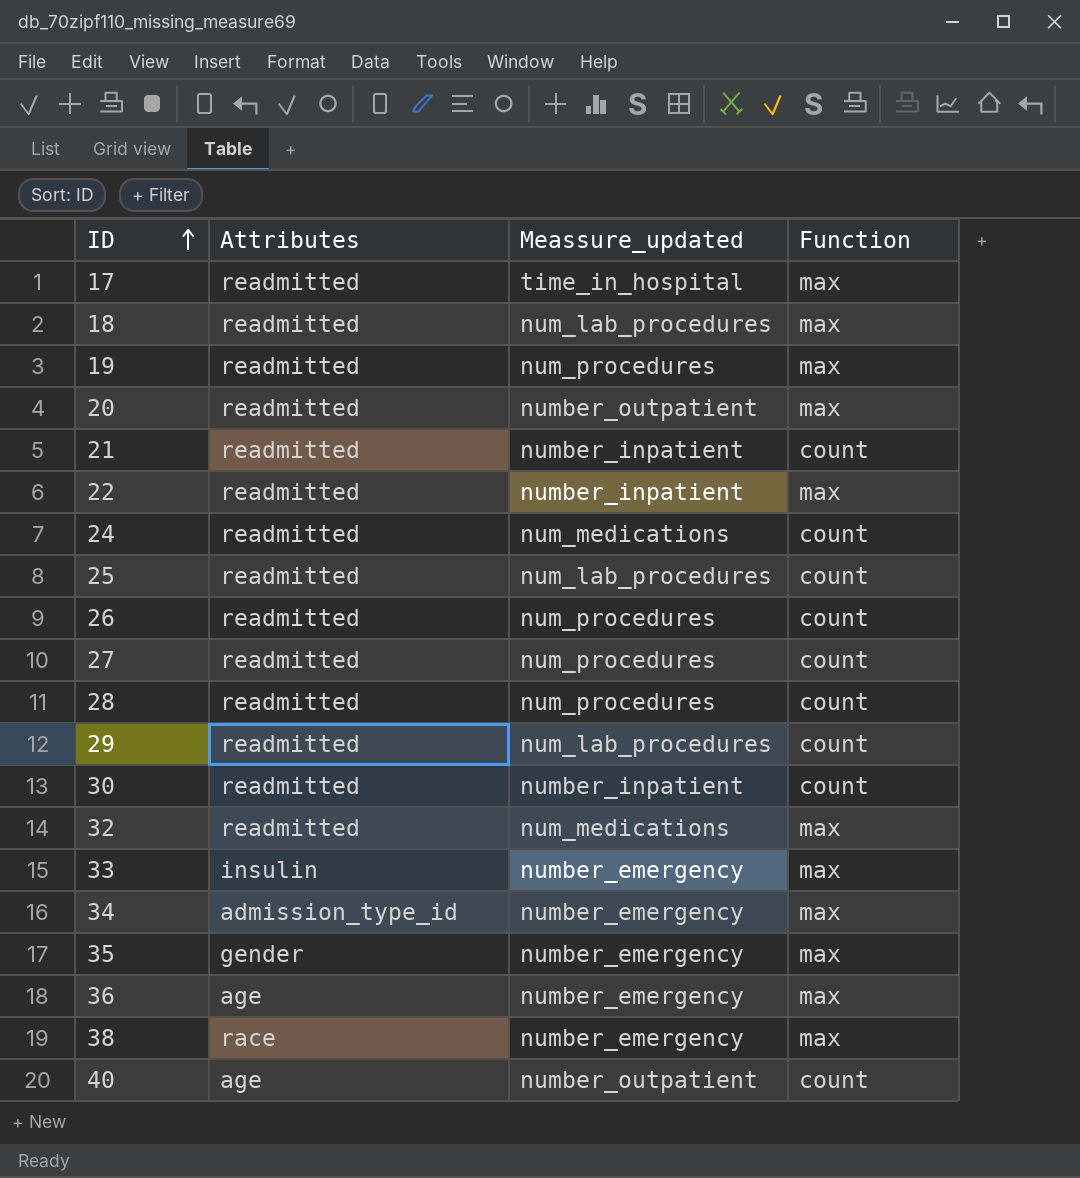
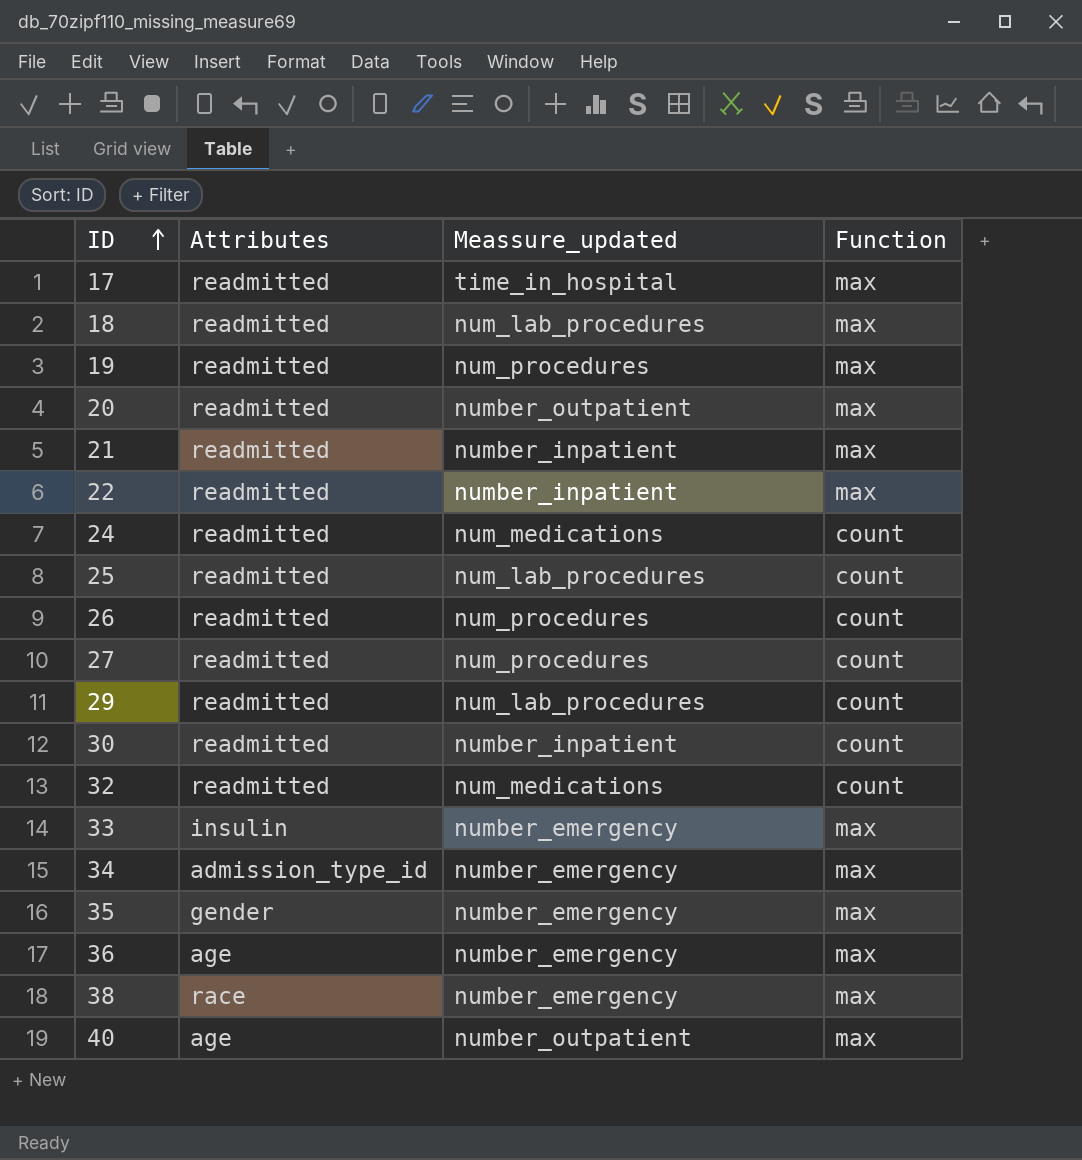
row 28: readmitted | num_procedures | count -> none
21 | Function: count -> max
32 | Function: max -> count
40 | Function: count -> max

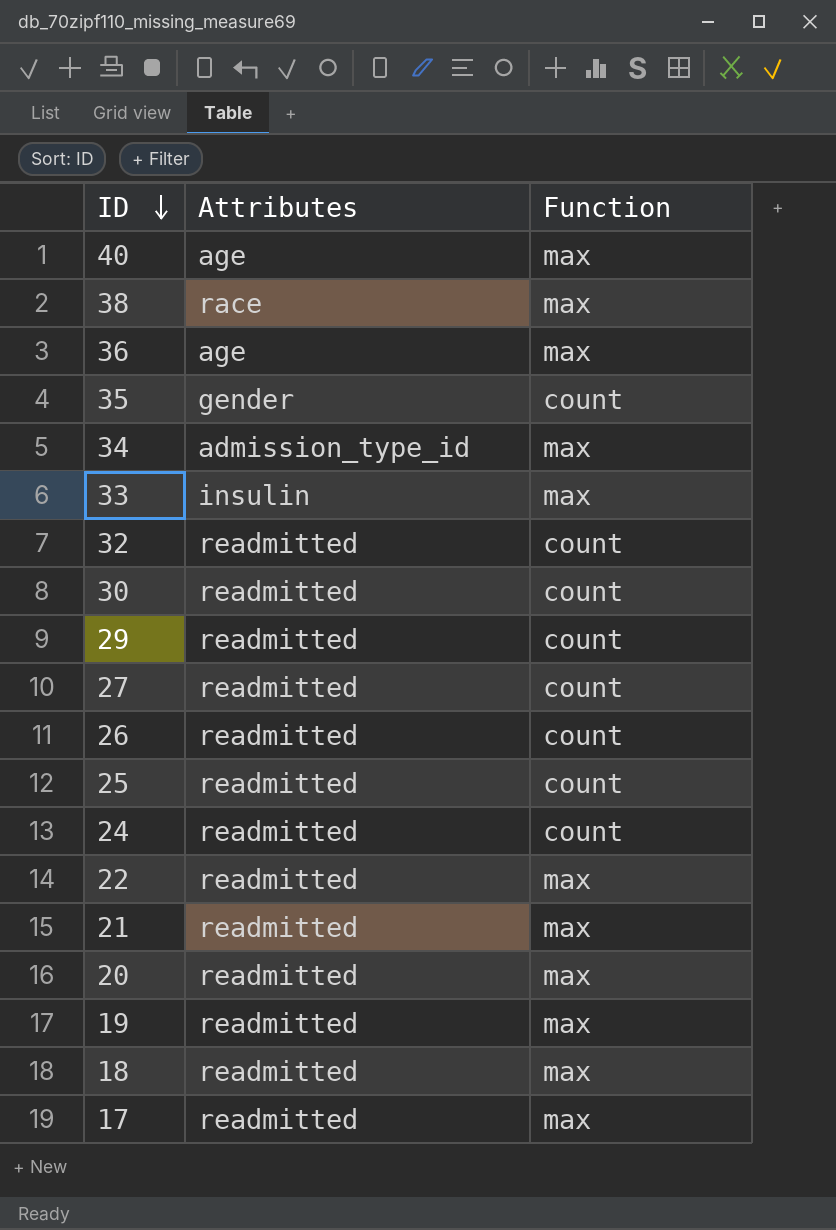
row order: ID ascending -> ID descending
column Meassure_updated | position: 3 -> none
35 | Function: max -> count

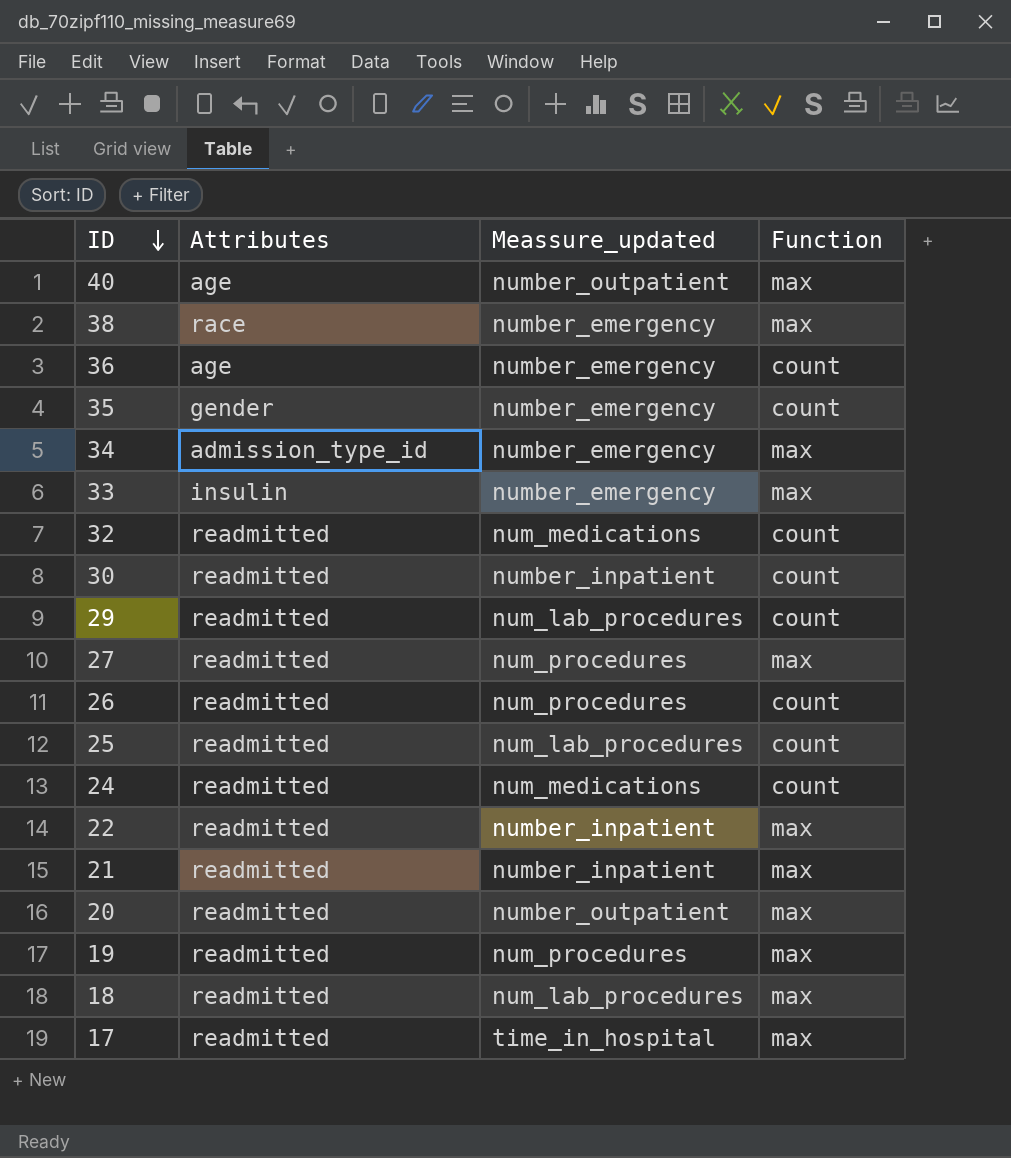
column Meassure_updated | position: none -> 3
36 | Function: max -> count
27 | Function: count -> max

